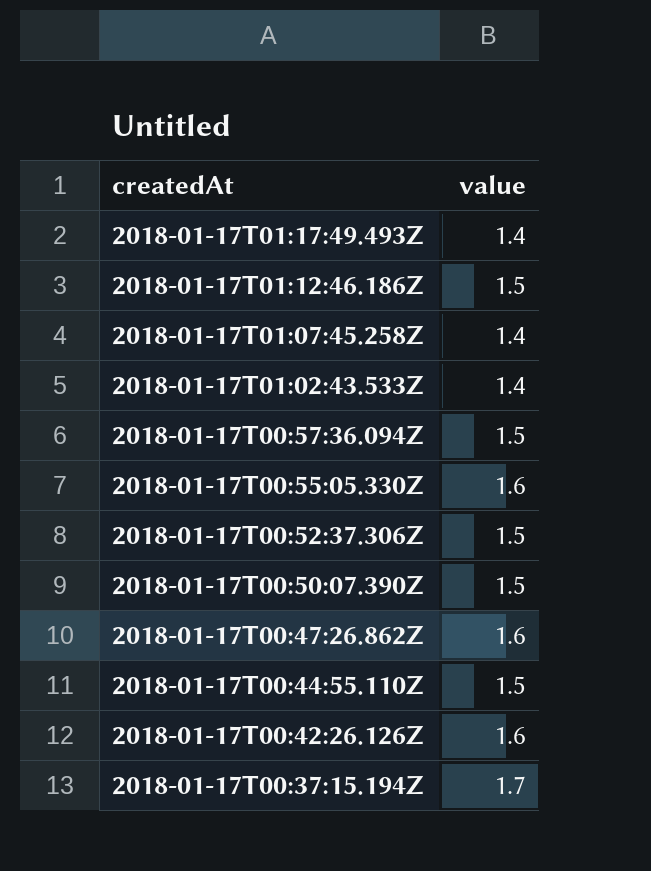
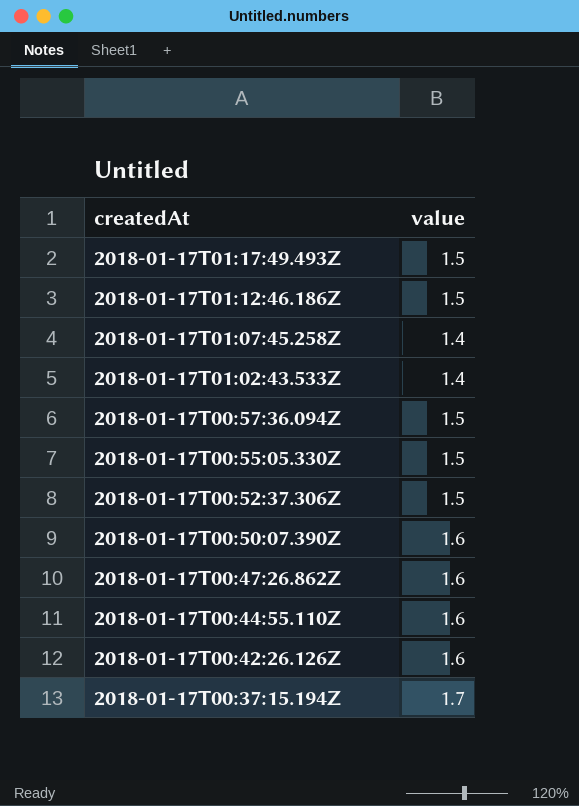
2018-01-17T01:17:49.493Z | value: 1.4 -> 1.5
2018-01-17T00:55:05.330Z | value: 1.6 -> 1.5
2018-01-17T00:50:07.390Z | value: 1.5 -> 1.6
2018-01-17T00:44:55.110Z | value: 1.5 -> 1.6

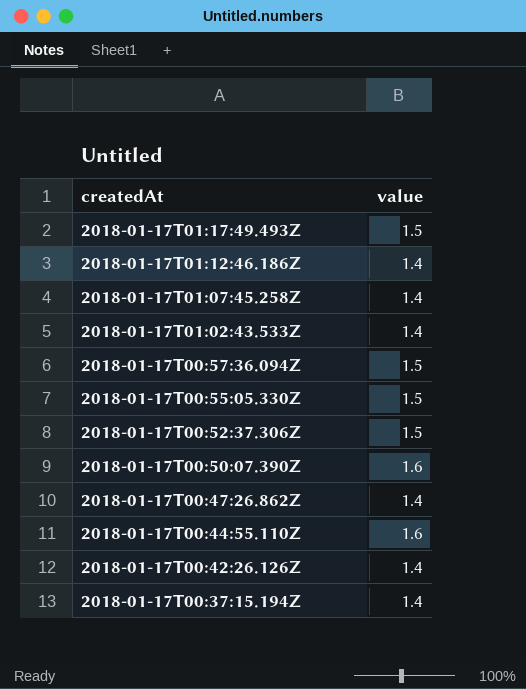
2018-01-17T01:12:46.186Z | value: 1.5 -> 1.4
2018-01-17T00:47:26.862Z | value: 1.6 -> 1.4
2018-01-17T00:42:26.126Z | value: 1.6 -> 1.4
2018-01-17T00:37:15.194Z | value: 1.7 -> 1.4

